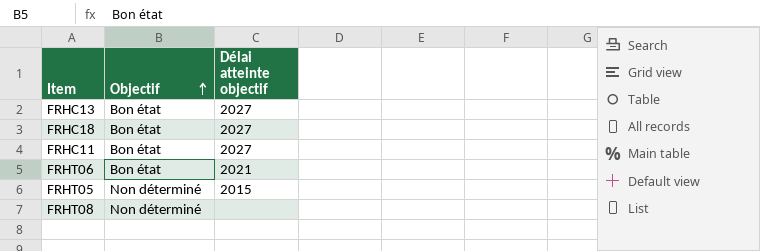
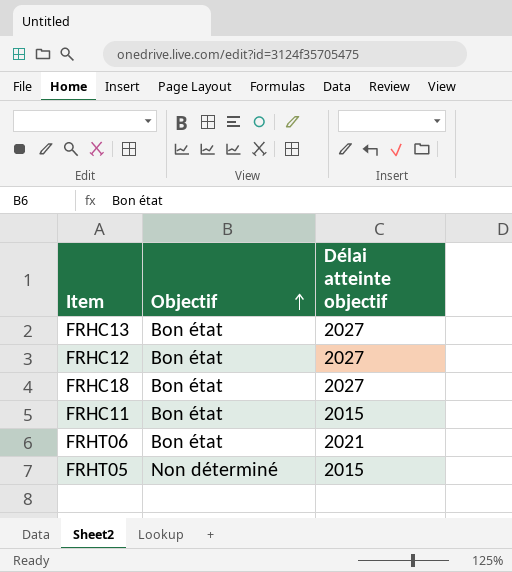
row FRHT08: Non déterminé | none -> none
row FRHC12: none -> Bon état | 2027
FRHC11 | Délai atteinte objectif: 2027 -> 2015

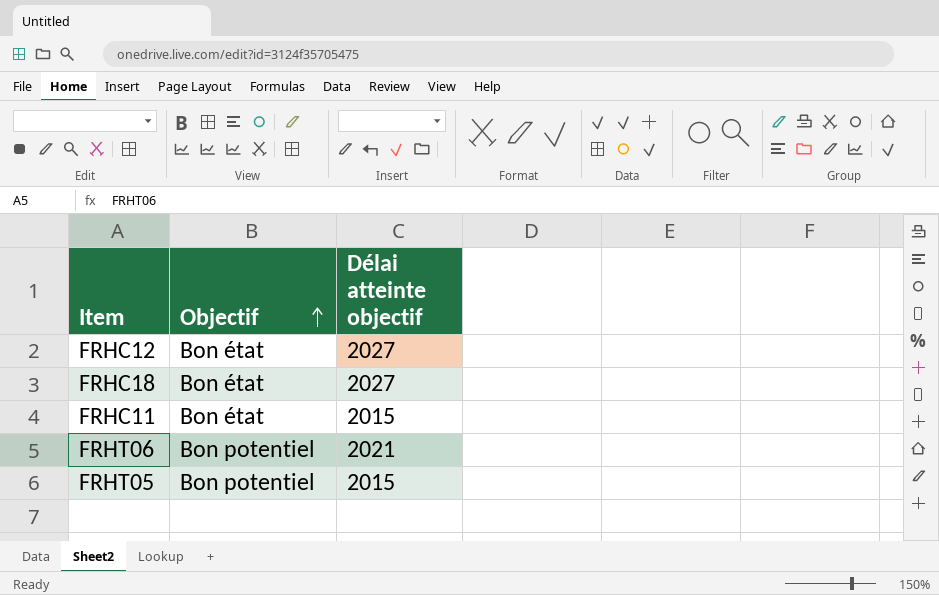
row FRHC13: Bon état | 2027 -> none
FRHT06 | Objectif: Bon état -> Bon potentiel
FRHT05 | Objectif: Non déterminé -> Bon potentiel

